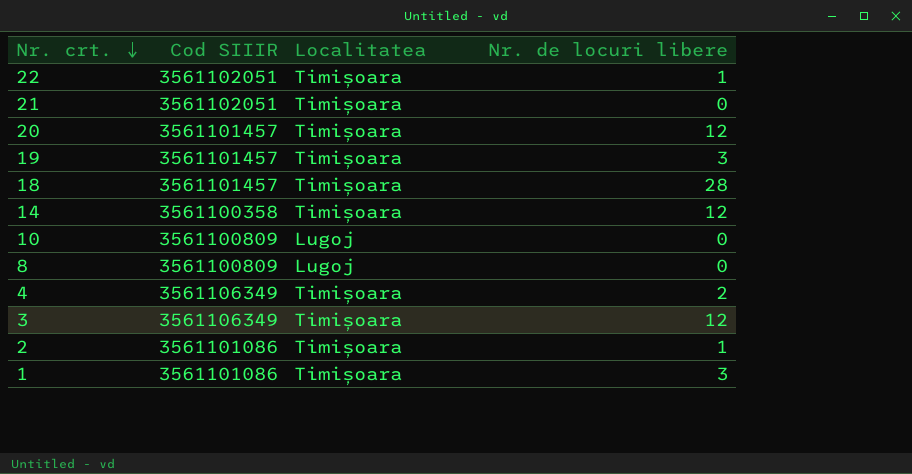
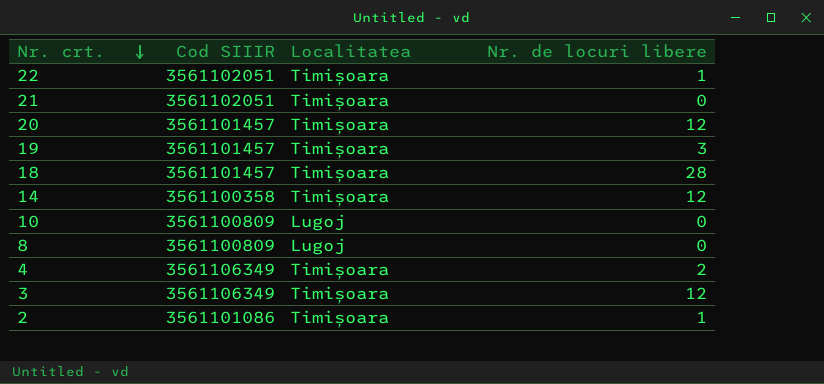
row 1: 3561101086 | Timișoara | 3 -> none

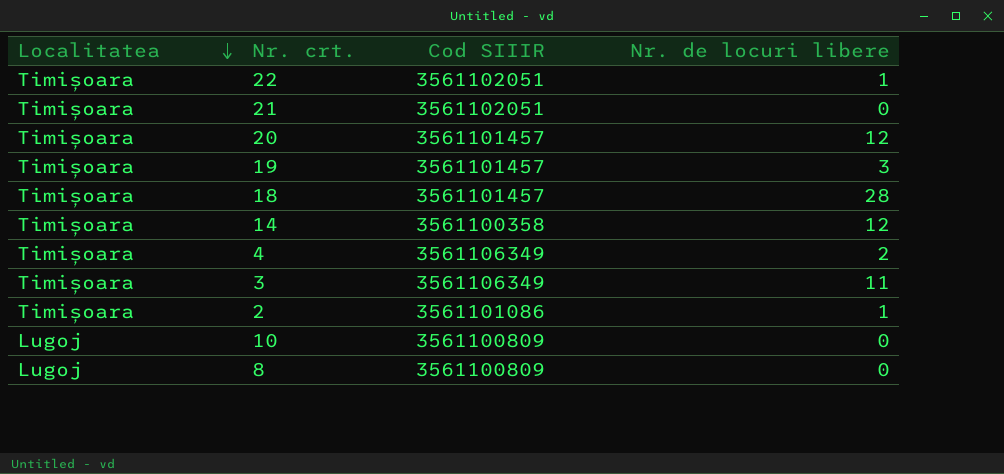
row order: Nr. crt. descending -> Localitatea descending
column Localitatea | position: 3 -> 1
3 | Nr. de locuri libere: 12 -> 11

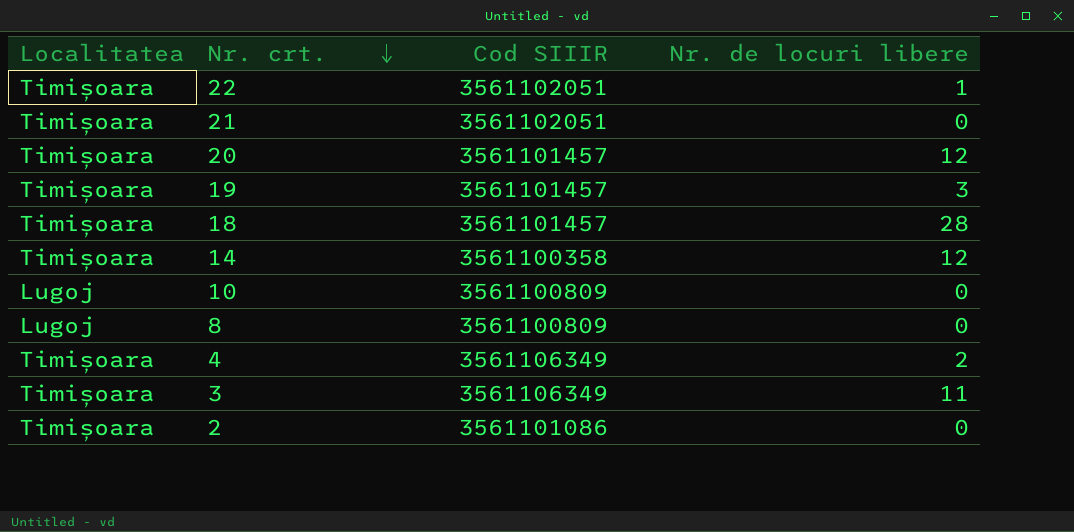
row order: Localitatea descending -> Nr. crt. descending
2 | Nr. de locuri libere: 1 -> 0

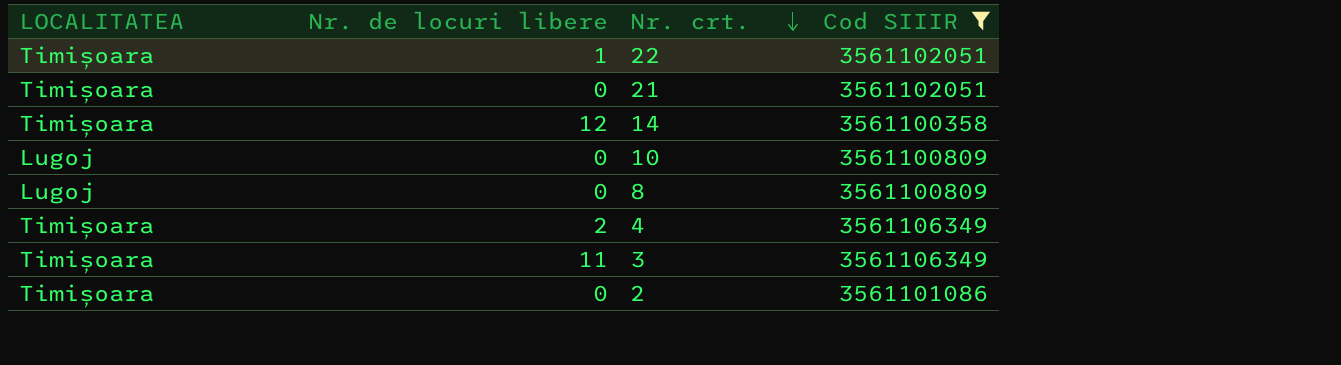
filter: none -> Cod SIIIR != 3561101457
column name: Localitatea -> LOCALITATEA
column Nr. de locuri libere | position: 4 -> 2

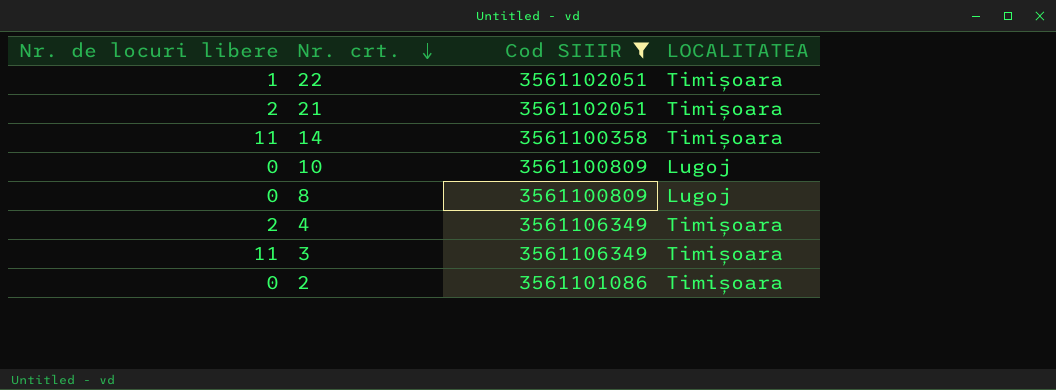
column LOCALITATEA | position: 1 -> 4
21 | Nr. de locuri libere: 0 -> 2
14 | Nr. de locuri libere: 12 -> 11

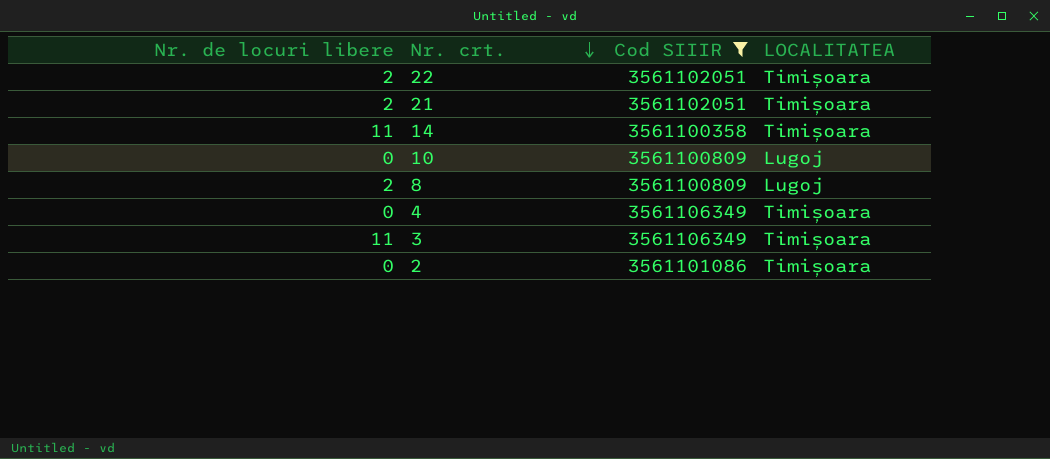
22 | Nr. de locuri libere: 1 -> 2
8 | Nr. de locuri libere: 0 -> 2
4 | Nr. de locuri libere: 2 -> 0

